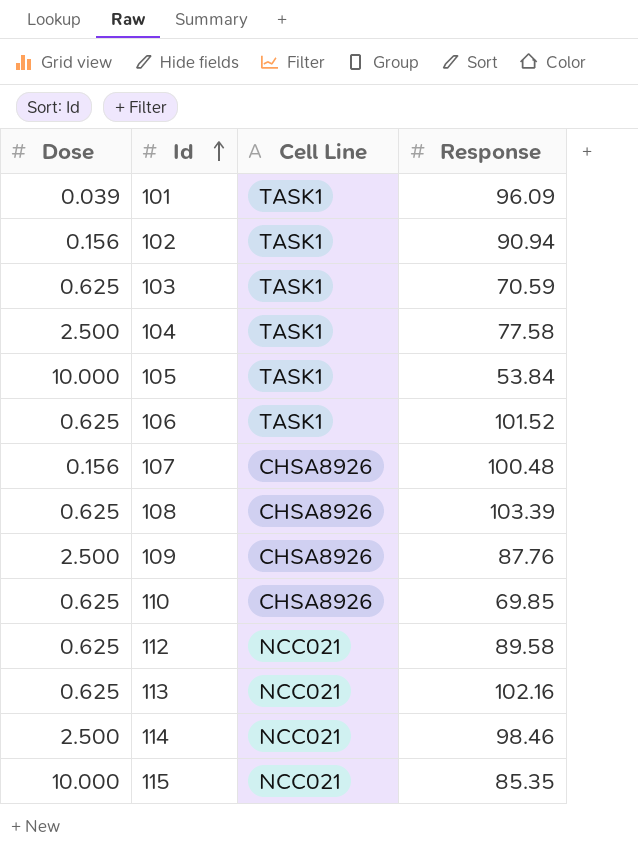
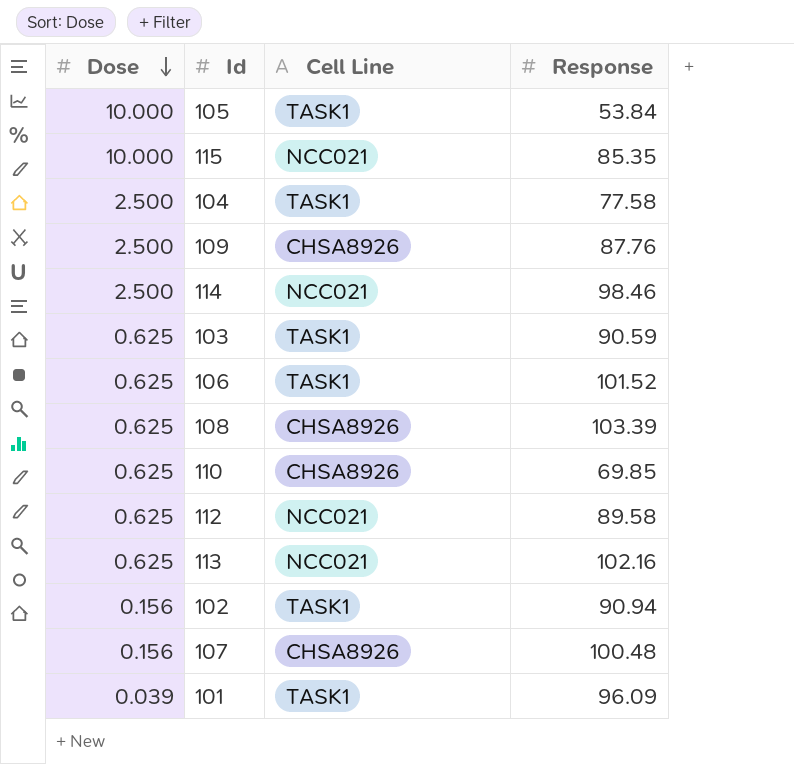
row order: Id ascending -> Dose descending
103 | Response: 70.59 -> 90.59

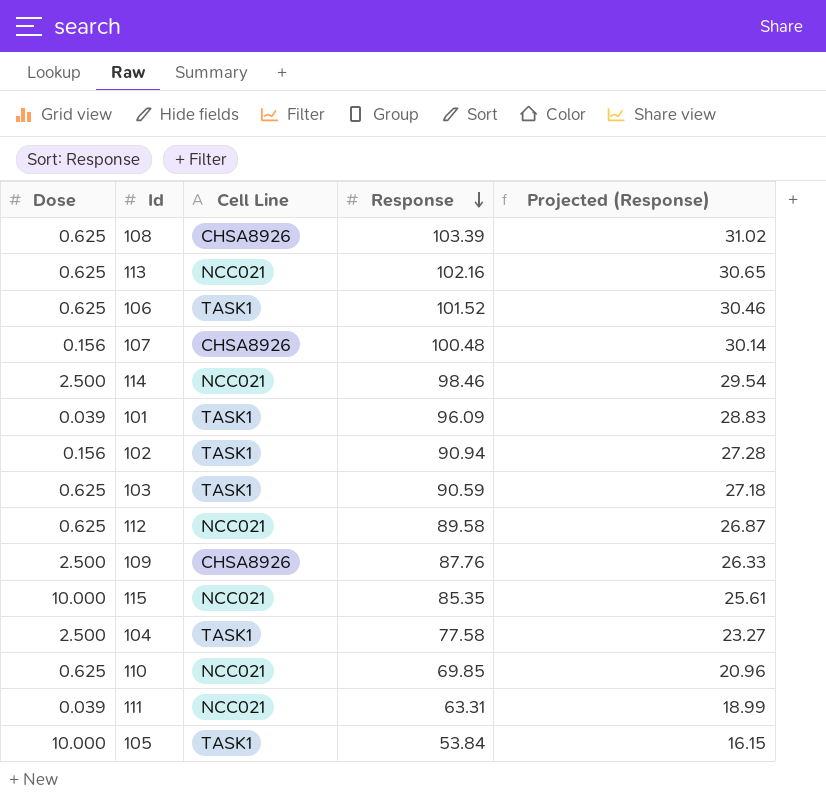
row order: Dose descending -> Response descending
column Projected (Response) | formula: none -> [Response] * 0.3
110 | Cell Line: CHSA8926 -> NCC021
row 111: none -> 0.039 | NCC021 | 63.31 | 18.99

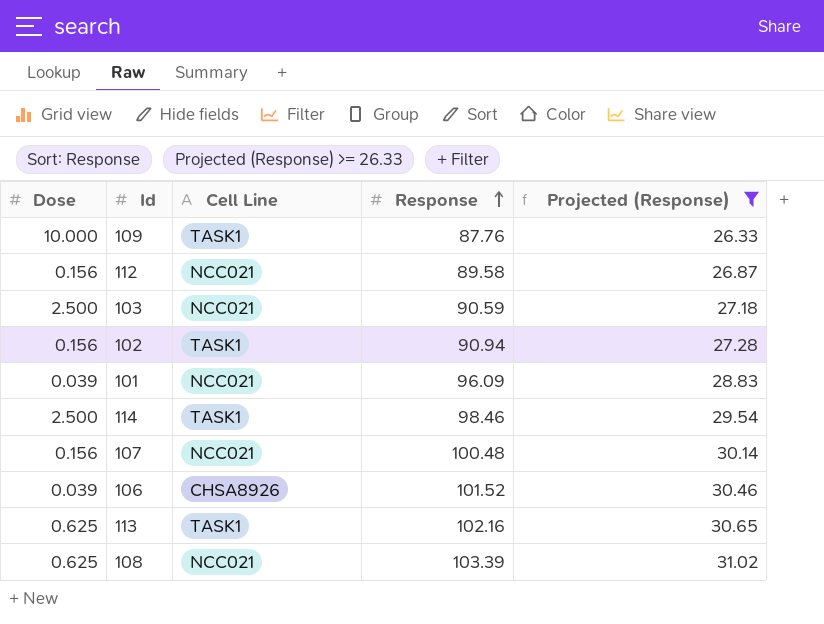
filter: none -> Projected (Response) >= 26.33
row order: Response descending -> Response ascending
109 | Dose: 2.500 -> 10.000
109 | Cell Line: CHSA8926 -> TASK1
112 | Dose: 0.625 -> 0.156
103 | Dose: 0.625 -> 2.500
103 | Cell Line: TASK1 -> NCC021
101 | Cell Line: TASK1 -> NCC021
114 | Cell Line: NCC021 -> TASK1
107 | Cell Line: CHSA8926 -> NCC021
106 | Dose: 0.625 -> 0.039
106 | Cell Line: TASK1 -> CHSA8926
113 | Cell Line: NCC021 -> TASK1
108 | Cell Line: CHSA8926 -> NCC021

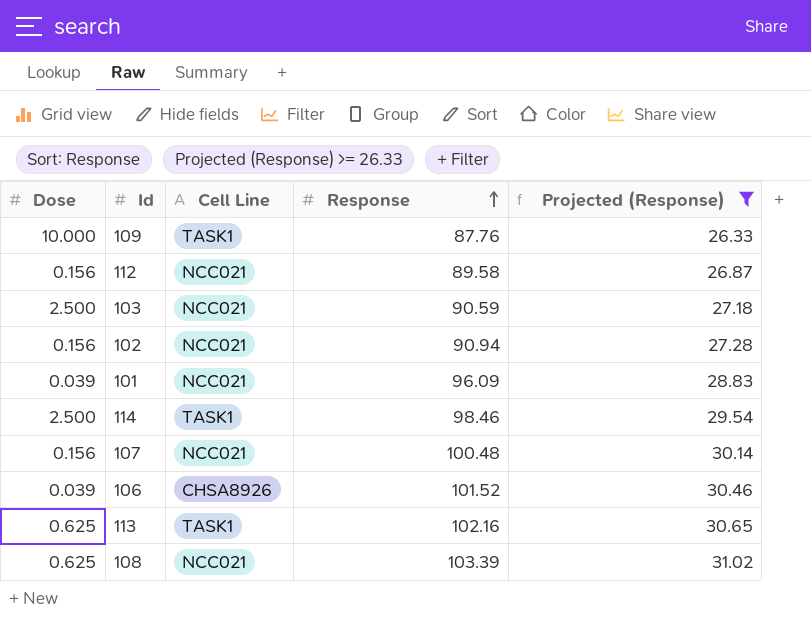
102 | Cell Line: TASK1 -> NCC021

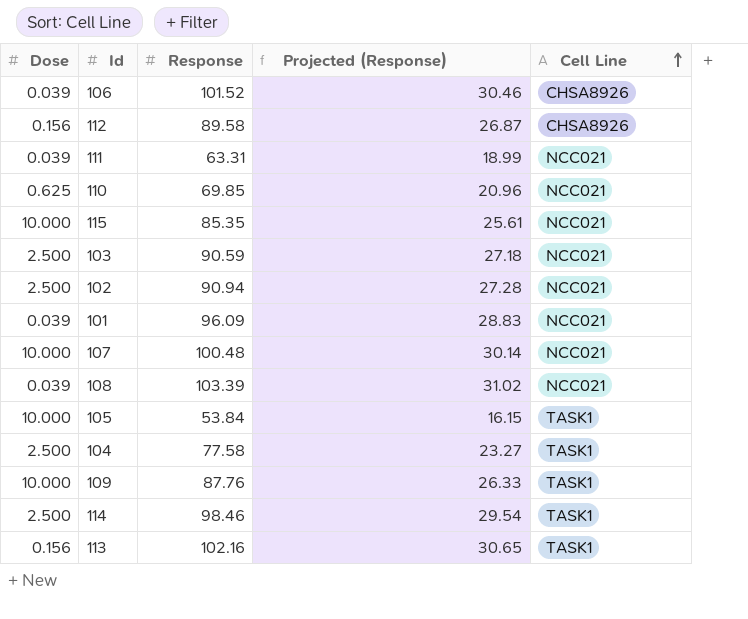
filter: Projected (Response) >= 26.33 -> none
row order: Response ascending -> Cell Line ascending
column Cell Line | position: 3 -> 5
112 | Cell Line: NCC021 -> CHSA8926
102 | Dose: 0.156 -> 2.500
107 | Dose: 0.156 -> 10.000
108 | Dose: 0.625 -> 0.039
113 | Dose: 0.625 -> 0.156

